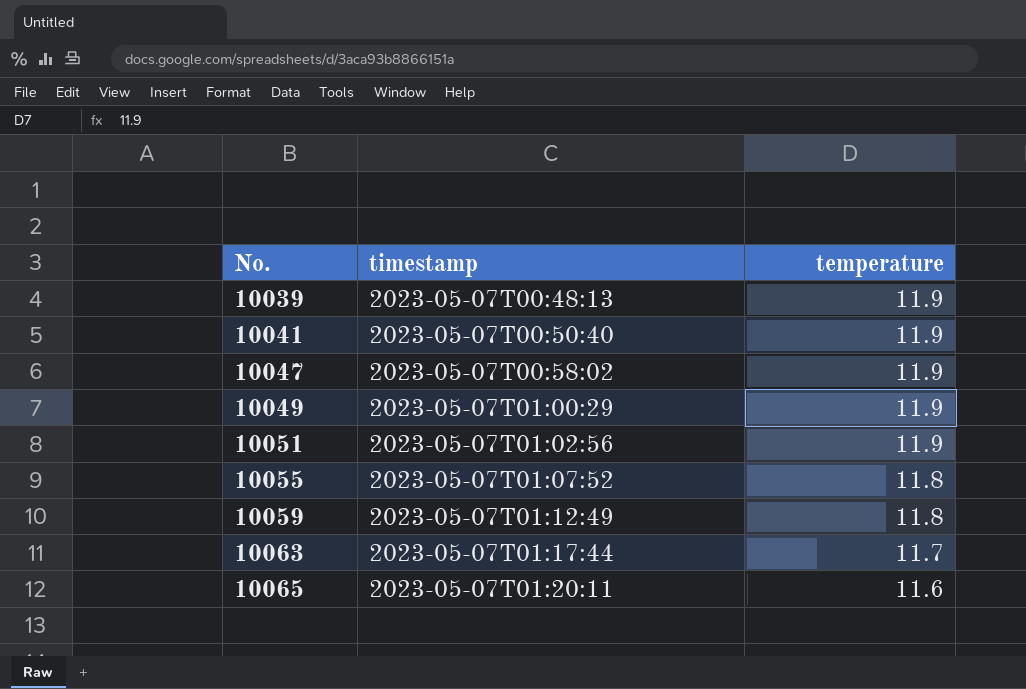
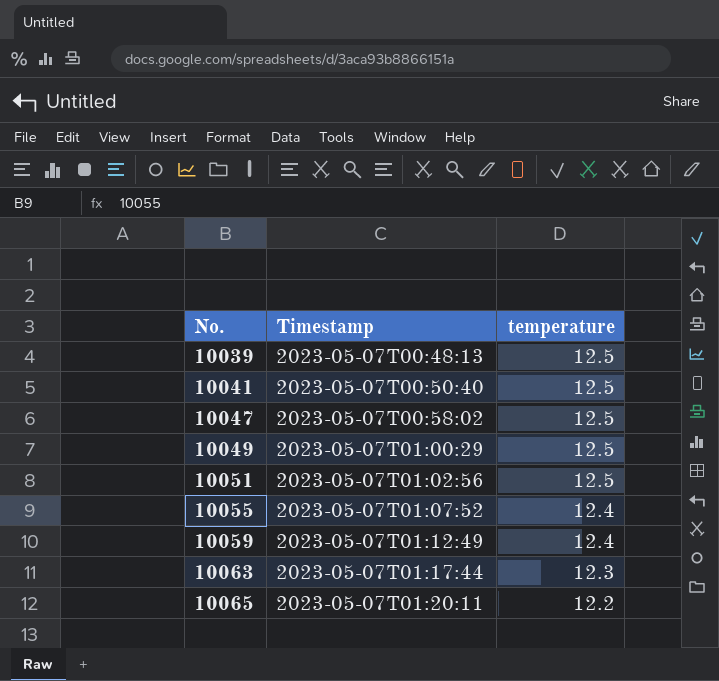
column name: timestamp -> Timestamp
10039 | temperature: 11.9 -> 12.5
10041 | temperature: 11.9 -> 12.5
10047 | temperature: 11.9 -> 12.5
10049 | temperature: 11.9 -> 12.5
10051 | temperature: 11.9 -> 12.5
10055 | temperature: 11.8 -> 12.4
10059 | temperature: 11.8 -> 12.4
10063 | temperature: 11.7 -> 12.3
10065 | temperature: 11.6 -> 12.2

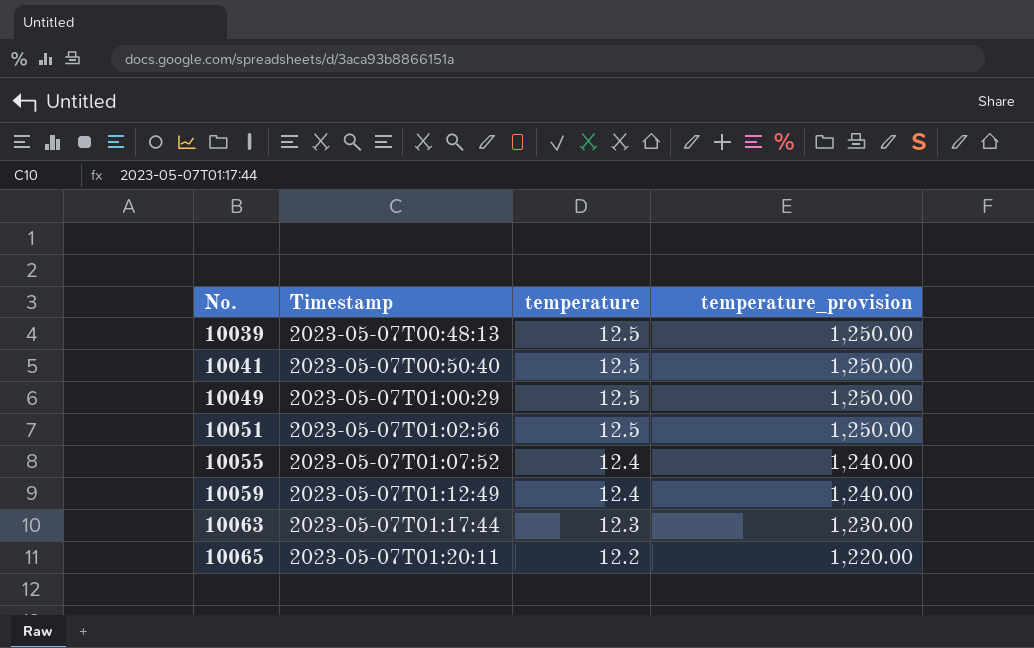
column temperature_provision | formula: none -> [temperature] * 100
row 10047: 2023-05-07T00:58:02 | 12.5 -> none

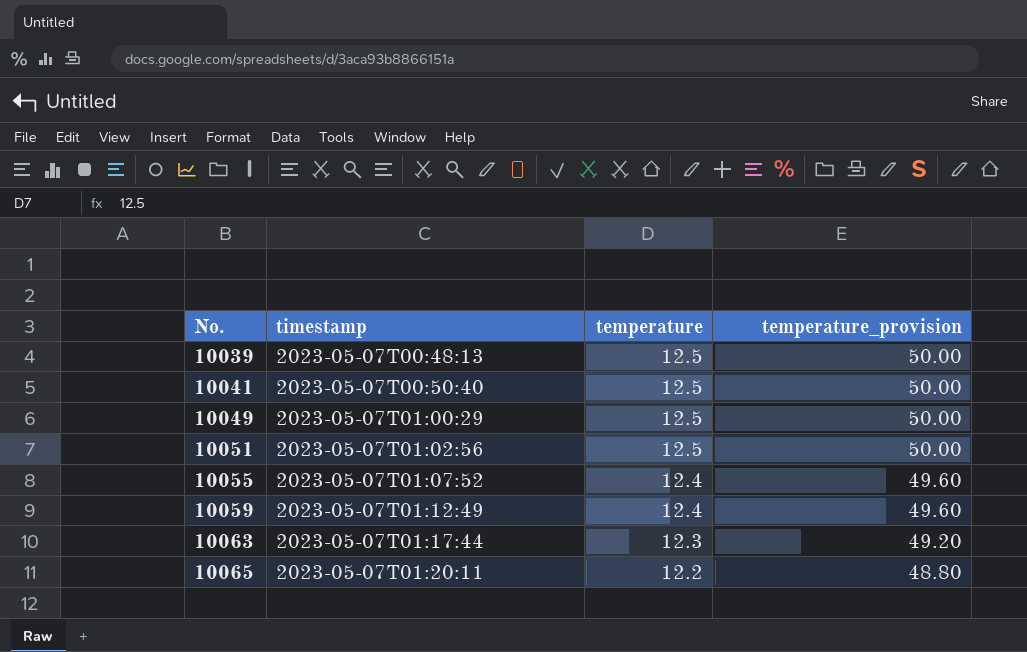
column name: Timestamp -> timestamp
column temperature_provision | formula: [temperature] * 100 -> [temperature] * 4

